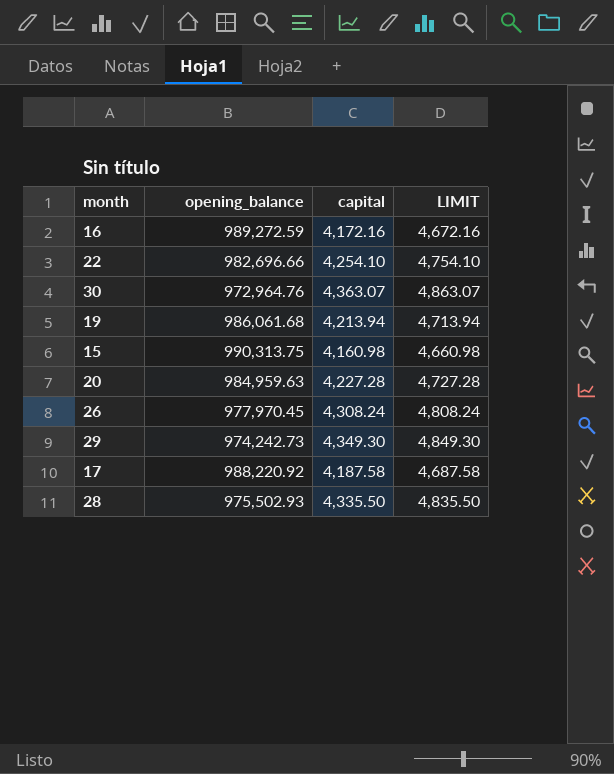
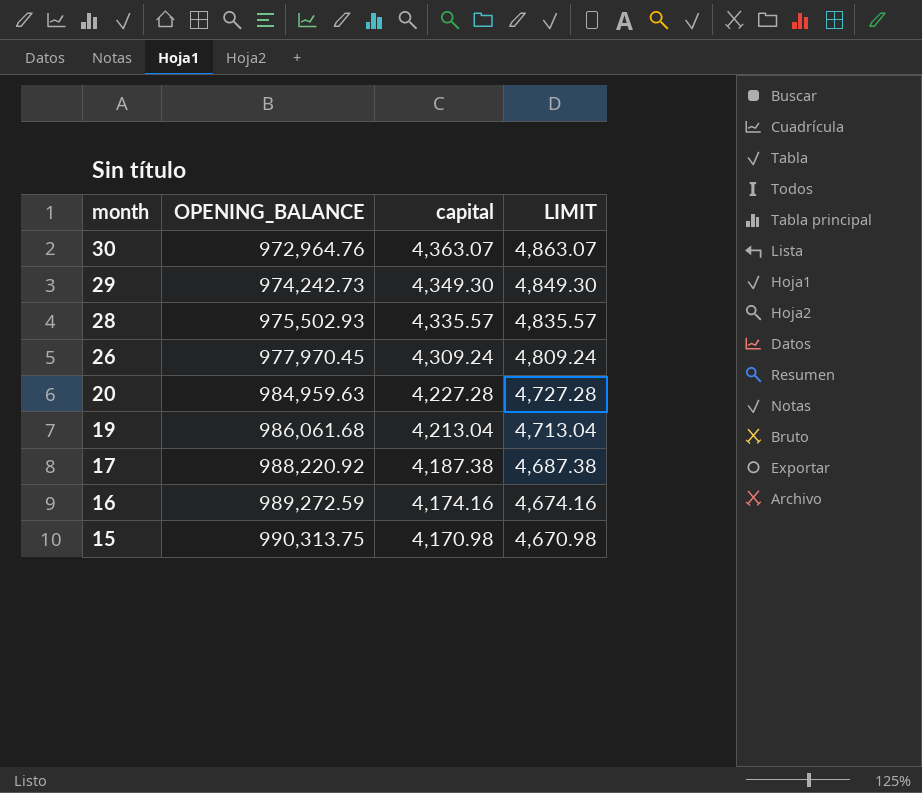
row order: none -> month descending
column name: opening_balance -> OPENING_BALANCE
row 22: 982,696.66 | 4,254.10 | 4,754.10 -> none
28 | capital: 4,335.50 -> 4,335.57
28 | LIMIT: 4,835.50 -> 4,835.57
26 | capital: 4,308.24 -> 4,309.24
26 | LIMIT: 4,808.24 -> 4,809.24
19 | capital: 4,213.94 -> 4,213.04
19 | LIMIT: 4,713.94 -> 4,713.04
17 | capital: 4,187.58 -> 4,187.38
17 | LIMIT: 4,687.58 -> 4,687.38
16 | capital: 4,172.16 -> 4,174.16
16 | LIMIT: 4,672.16 -> 4,674.16
15 | capital: 4,160.98 -> 4,170.98
15 | LIMIT: 4,660.98 -> 4,670.98

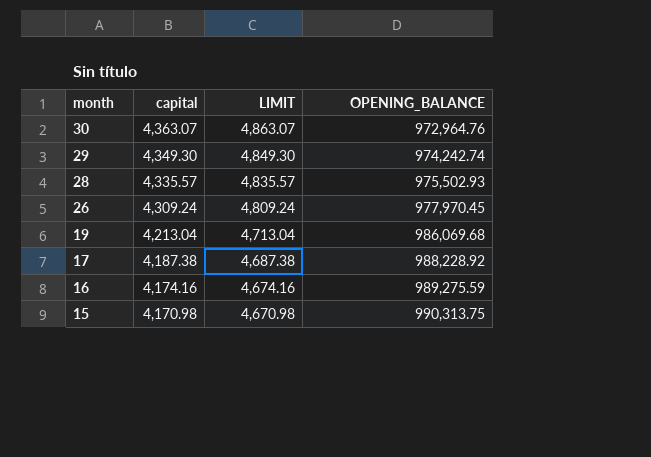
column OPENING_BALANCE | position: 2 -> 4
row 20: 984,959.63 | 4,227.28 | 4,727.28 -> none
29 | OPENING_BALANCE: 974,242.73 -> 974,242.74
19 | OPENING_BALANCE: 986,061.68 -> 986,069.68
17 | OPENING_BALANCE: 988,220.92 -> 988,228.92
16 | OPENING_BALANCE: 989,272.59 -> 989,275.59

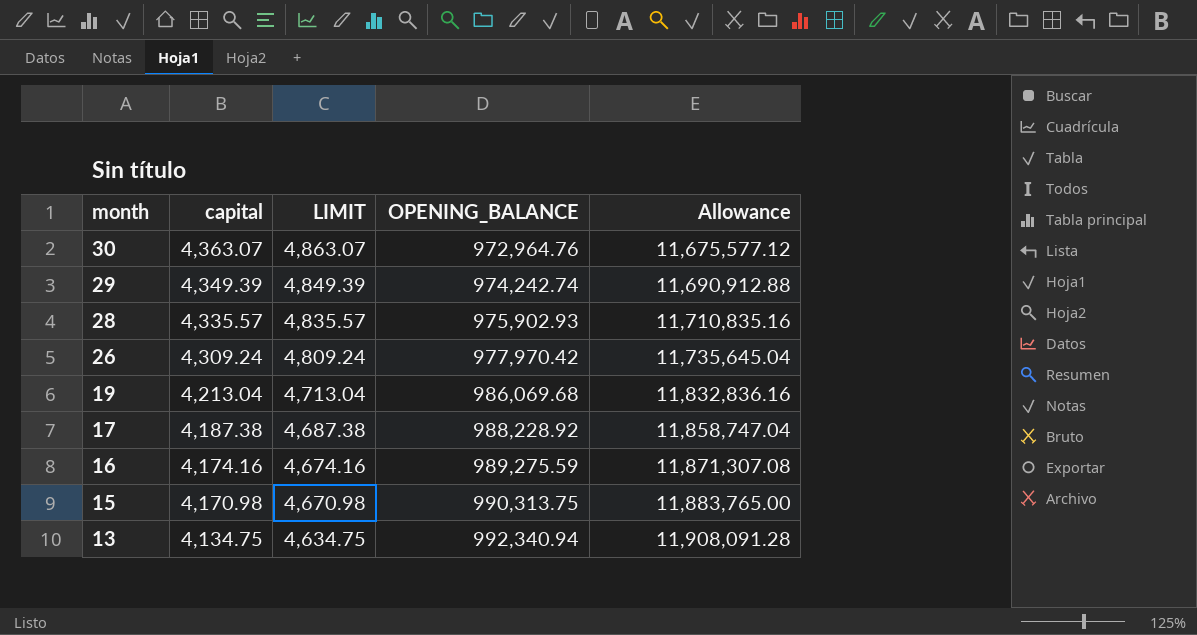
column Allowance | formula: none -> [OPENING_BALANCE] * 12
29 | capital: 4,349.30 -> 4,349.39
29 | LIMIT: 4,849.30 -> 4,849.39
28 | OPENING_BALANCE: 975,502.93 -> 975,902.93
26 | OPENING_BALANCE: 977,970.45 -> 977,970.42
row 13: none -> 4,134.75 | 4,634.75 | 992,340.94 | 11,908,091.28

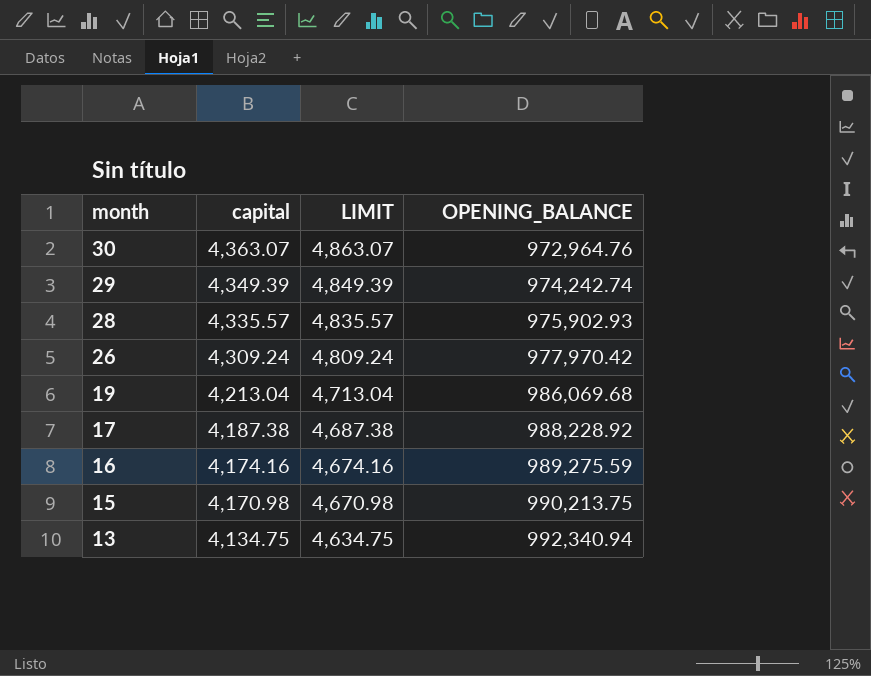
column Allowance | formula: [OPENING_BALANCE] * 12 -> none
15 | OPENING_BALANCE: 990,313.75 -> 990,213.75

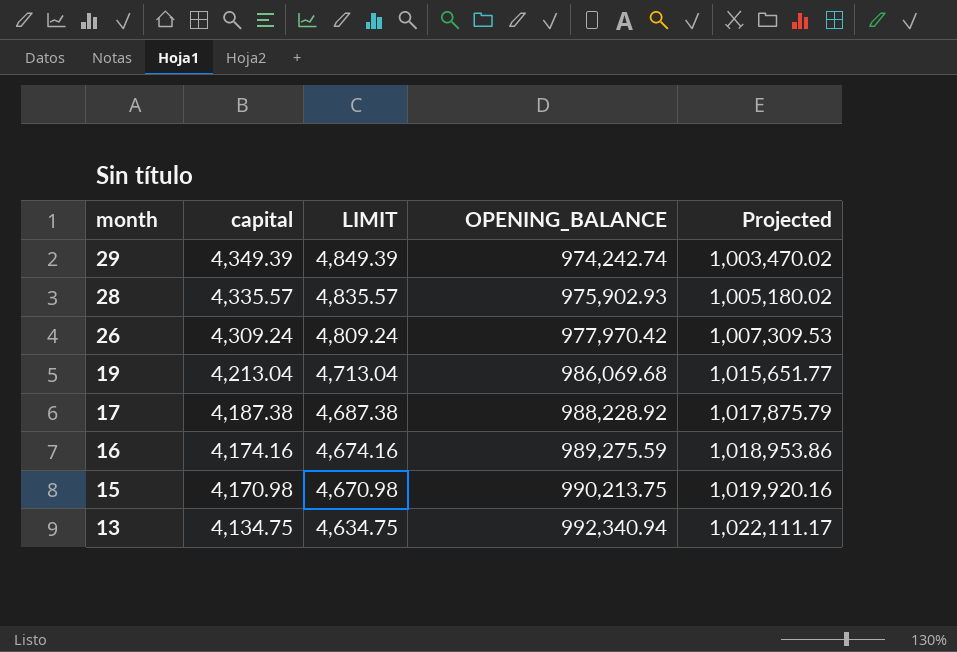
column Projected | formula: none -> [OPENING_BALANCE] * 1.03
row 30: 4,363.07 | 4,863.07 | 972,964.76 -> none

